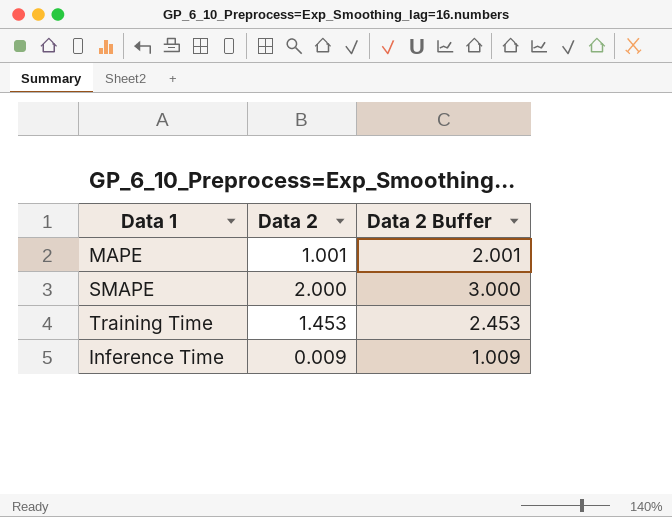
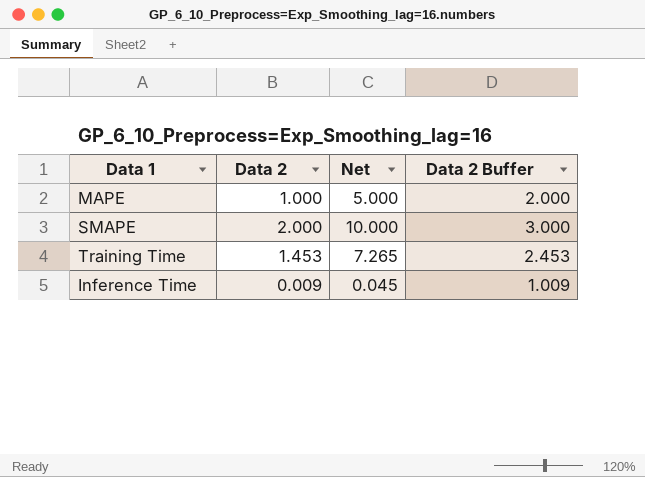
column Net | formula: none -> [Data 2] * 5
MAPE | Data 2: 1.001 -> 1.000
MAPE | Data 2 Buffer: 2.001 -> 2.000

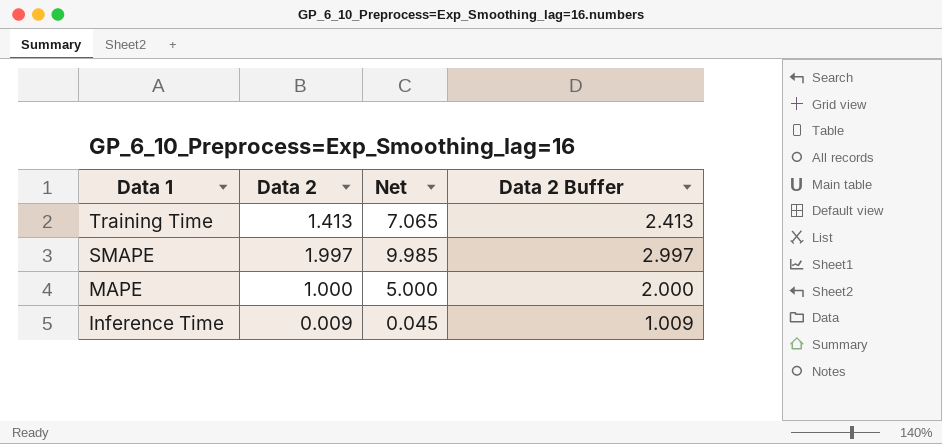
row order: none -> Data 1 descending
Training Time | Data 2: 1.453 -> 1.413
Training Time | Net: 7.265 -> 7.065
Training Time | Data 2 Buffer: 2.453 -> 2.413
SMAPE | Data 2: 2.000 -> 1.997
SMAPE | Net: 10.000 -> 9.985
SMAPE | Data 2 Buffer: 3.000 -> 2.997

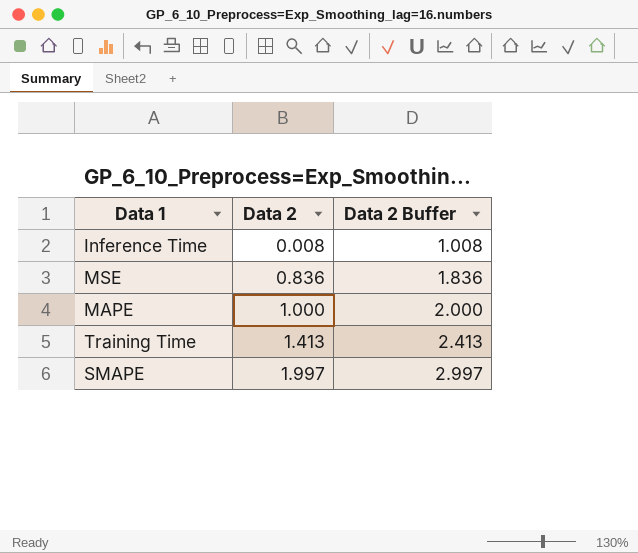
row order: Data 1 descending -> Data 2 ascending
column Net | formula: [Data 2] * 5 -> none
Inference Time | Data 2: 0.009 -> 0.008
Inference Time | Data 2 Buffer: 1.009 -> 1.008
row MSE: none -> 0.836 | 1.836

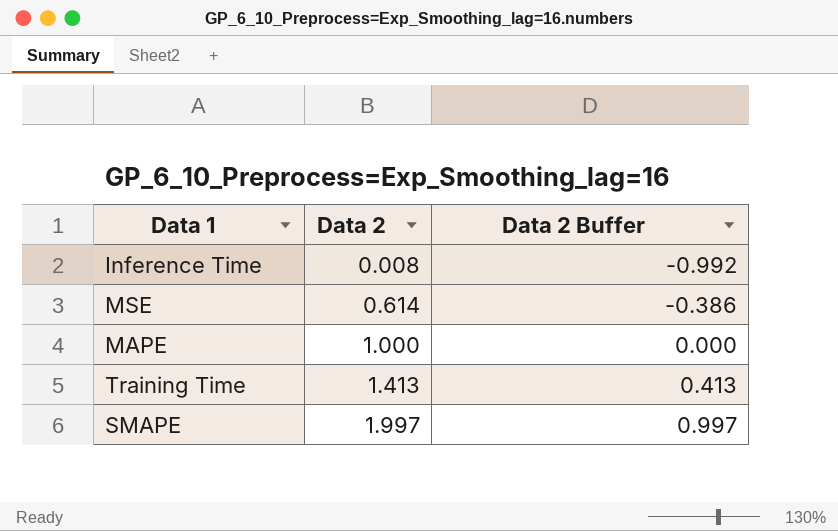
column Data 2 Buffer | formula: [Data 2] + 1 -> [Data 2] - 1
MSE | Data 2: 0.836 -> 0.614

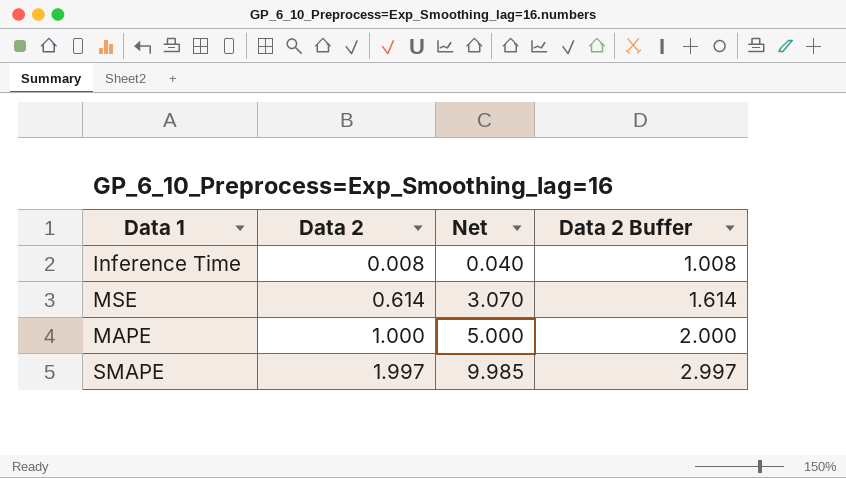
column Net | formula: none -> [Data 2] * 5
column Data 2 Buffer | formula: [Data 2] - 1 -> [Data 2] + 1
row Training Time: 1.413 | 0.413 -> none

